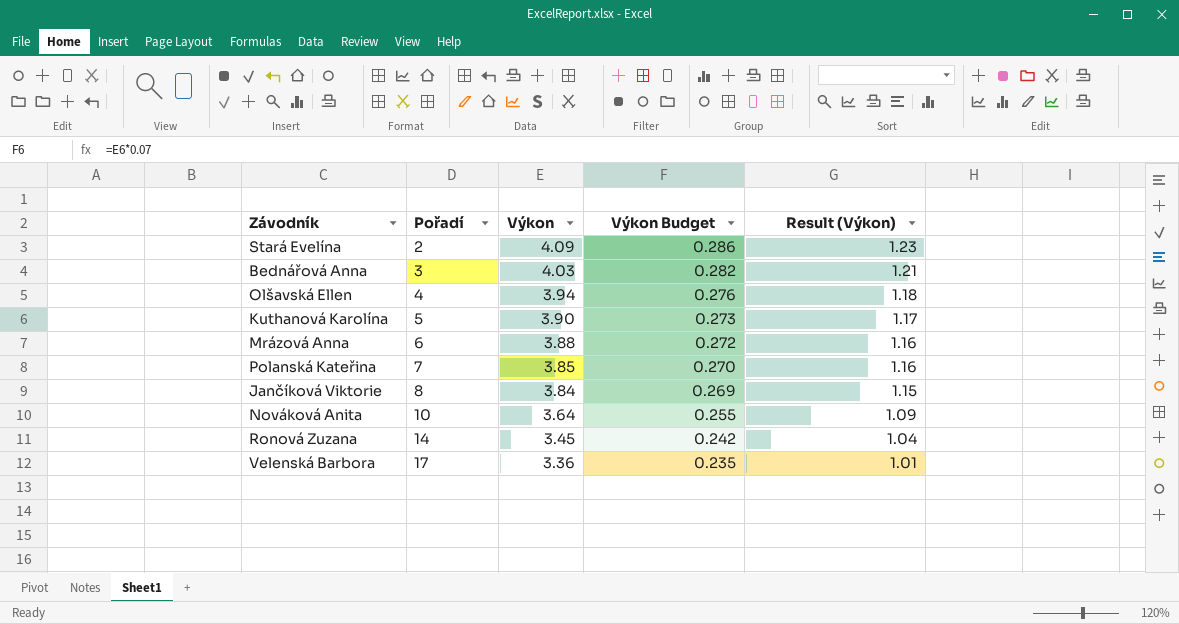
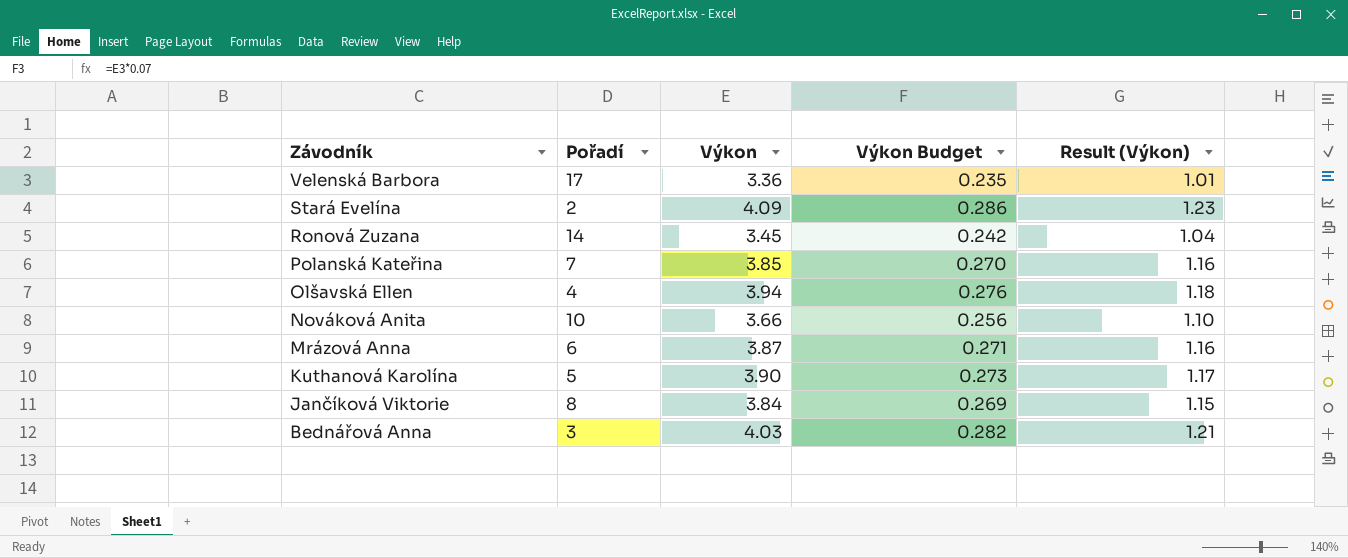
row order: Pořadí ascending -> Závodník descending
Nováková Anita | Výkon: 3.64 -> 3.66
Nováková Anita | Výkon Budget: 0.255 -> 0.256
Nováková Anita | Result (Výkon): 1.09 -> 1.10
Mrázová Anna | Výkon: 3.88 -> 3.87
Mrázová Anna | Výkon Budget: 0.272 -> 0.271

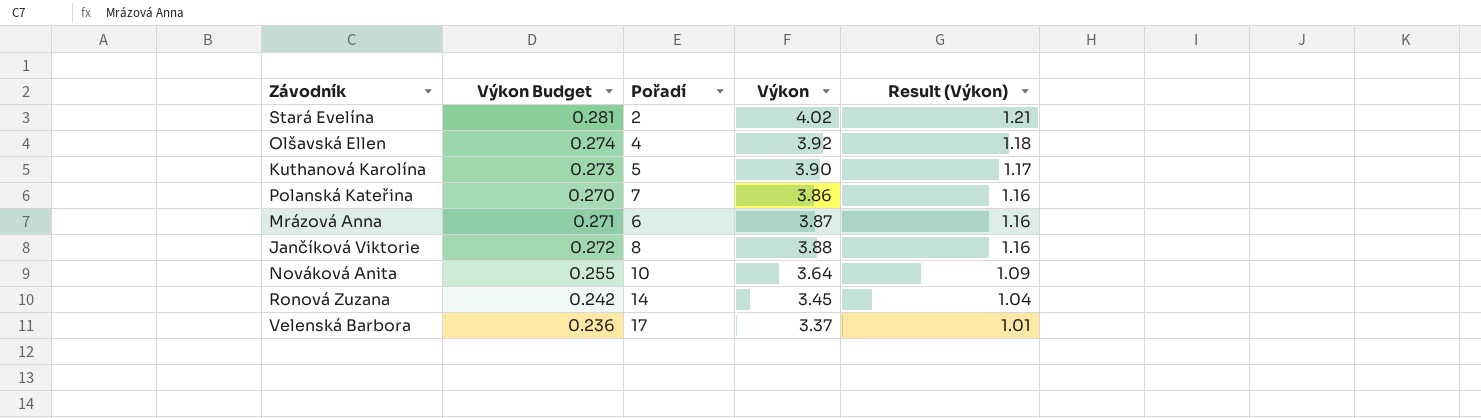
row order: Závodník descending -> Result (Výkon) descending
column Výkon Budget | position: 4 -> 2
row Bednářová Anna: 3 | 4.03 | 0.282 | 1.21 -> none
Stará Evelína | Výkon Budget: 0.286 -> 0.281
Stará Evelína | Výkon: 4.09 -> 4.02
Stará Evelína | Result (Výkon): 1.23 -> 1.21
Olšavská Ellen | Výkon Budget: 0.276 -> 0.274
Olšavská Ellen | Výkon: 3.94 -> 3.92
Polanská Kateřina | Výkon: 3.85 -> 3.86
Jančíková Viktorie | Výkon Budget: 0.269 -> 0.272
Jančíková Viktorie | Výkon: 3.84 -> 3.88
Jančíková Viktorie | Result (Výkon): 1.15 -> 1.16
Nováková Anita | Výkon Budget: 0.256 -> 0.255
Nováková Anita | Výkon: 3.66 -> 3.64
Nováková Anita | Result (Výkon): 1.10 -> 1.09
Velenská Barbora | Výkon Budget: 0.235 -> 0.236
Velenská Barbora | Výkon: 3.36 -> 3.37

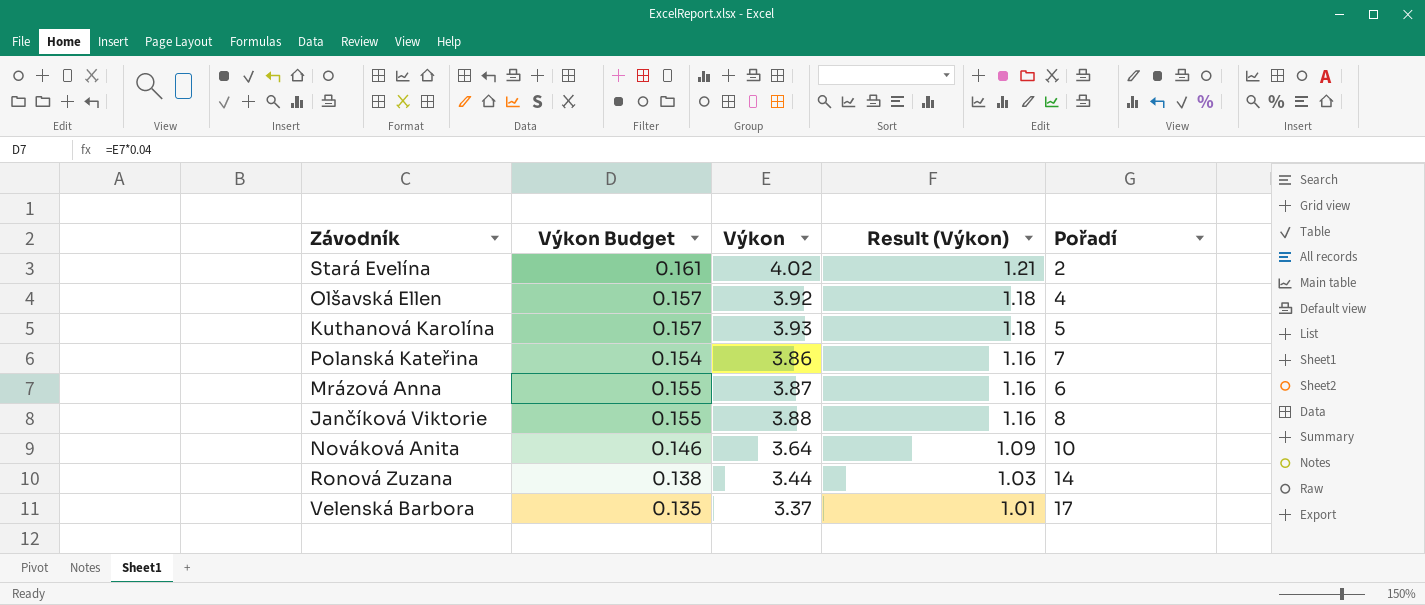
column Výkon Budget | formula: [Výkon] * 0.07 -> [Výkon] * 0.04
column Pořadí | position: 3 -> 5
Kuthanová Karolína | Výkon: 3.90 -> 3.93
Kuthanová Karolína | Result (Výkon): 1.17 -> 1.18
Ronová Zuzana | Výkon: 3.45 -> 3.44
Ronová Zuzana | Result (Výkon): 1.04 -> 1.03

